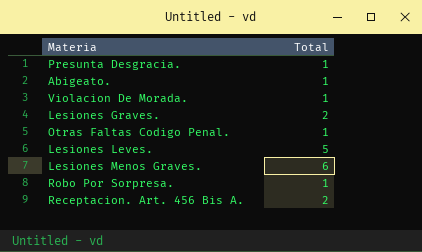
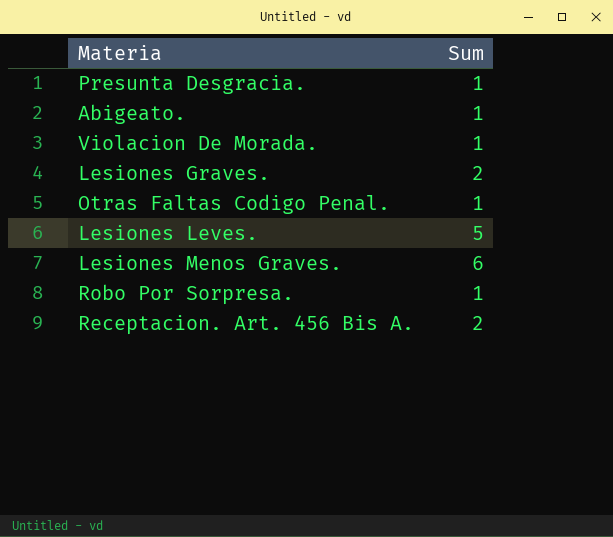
column name: Total -> Sum

